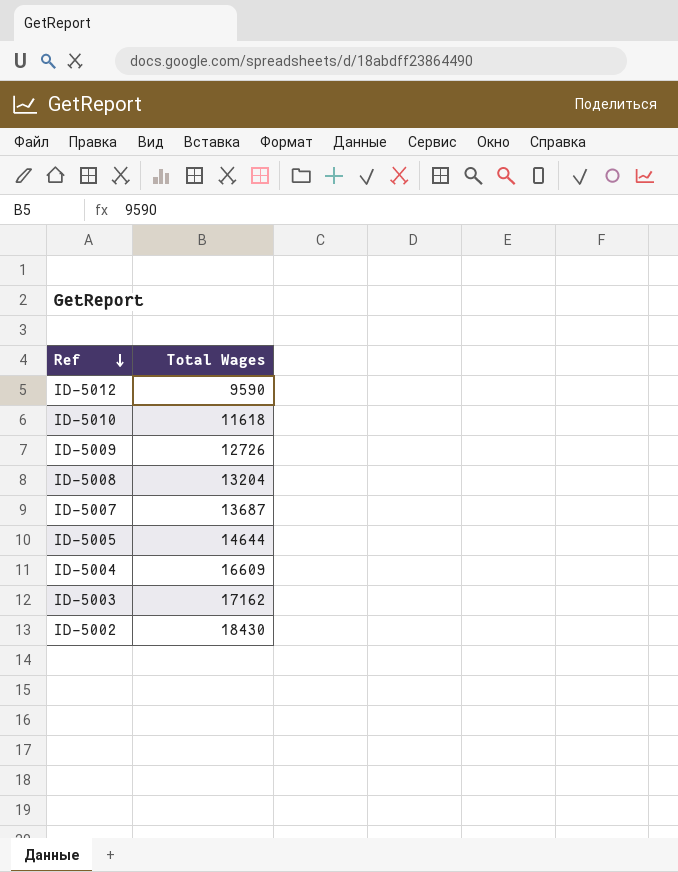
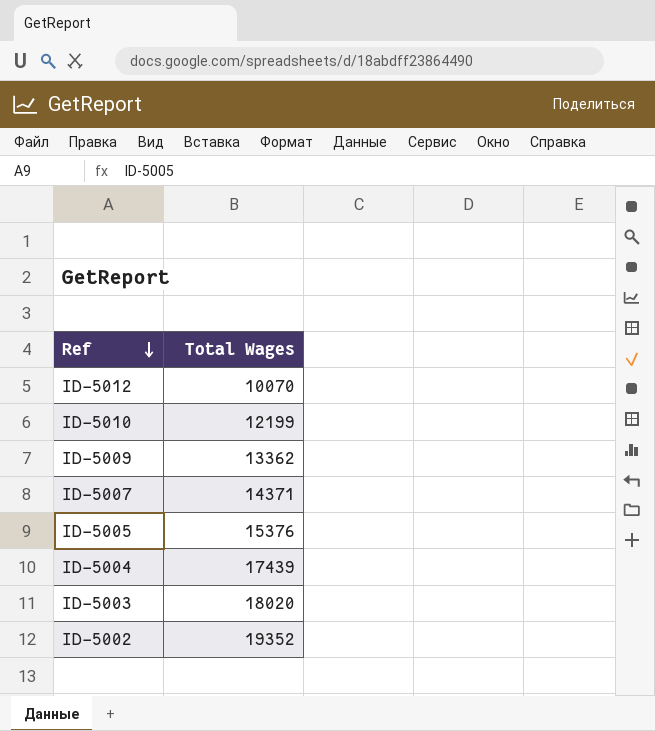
row ID-5008: 13204 -> none
ID-5012 | Total Wages: 9590 -> 10070
ID-5010 | Total Wages: 11618 -> 12199
ID-5009 | Total Wages: 12726 -> 13362
ID-5007 | Total Wages: 13687 -> 14371
ID-5005 | Total Wages: 14644 -> 15376
ID-5004 | Total Wages: 16609 -> 17439
ID-5003 | Total Wages: 17162 -> 18020
ID-5002 | Total Wages: 18430 -> 19352

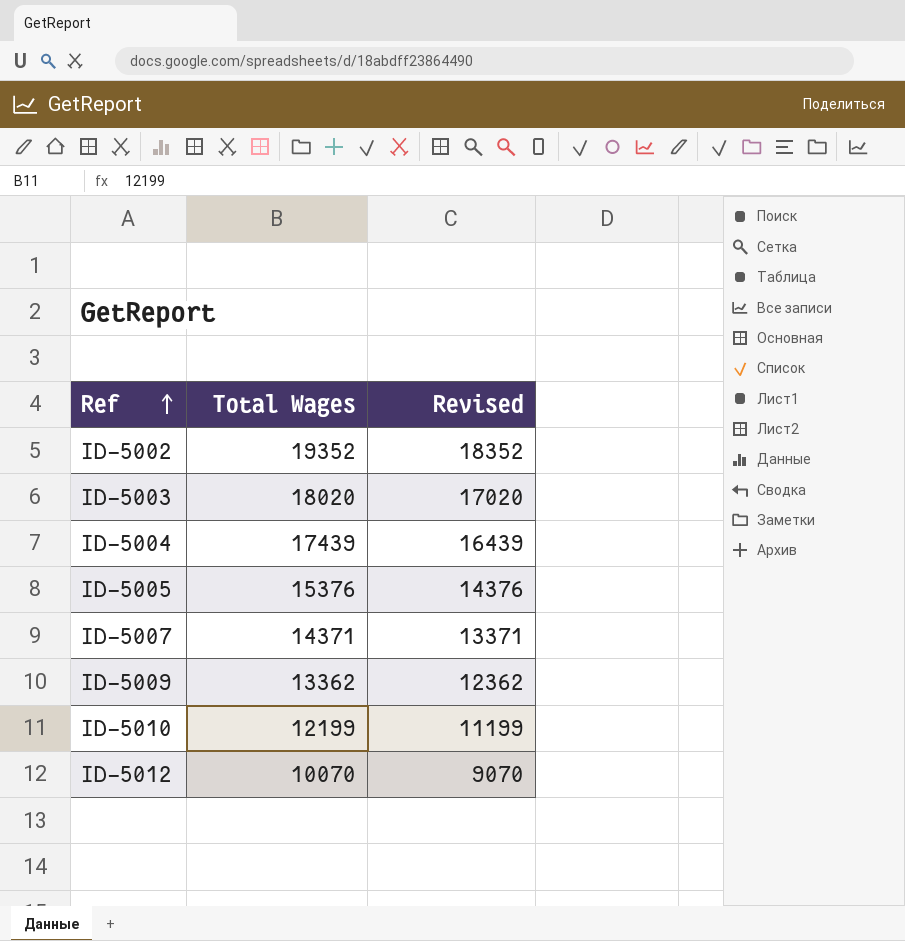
row order: Ref descending -> Ref ascending
column Revised | formula: none -> [Total Wages] - 1000

